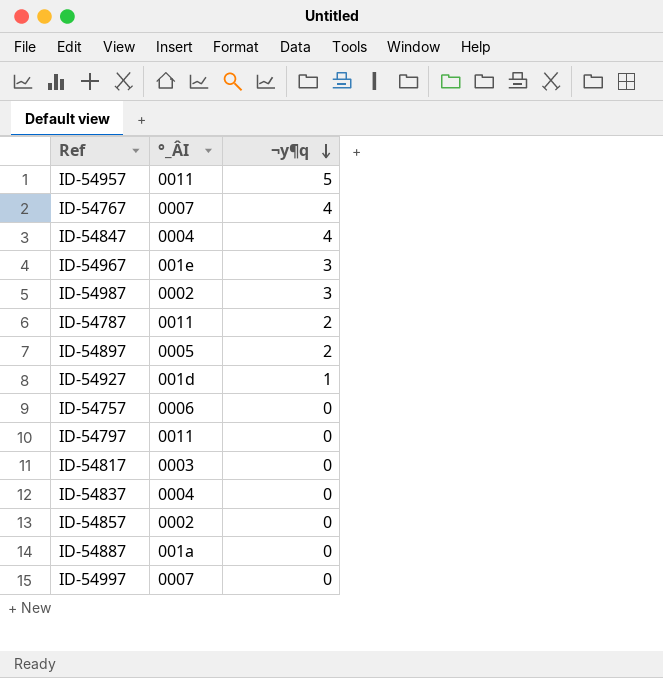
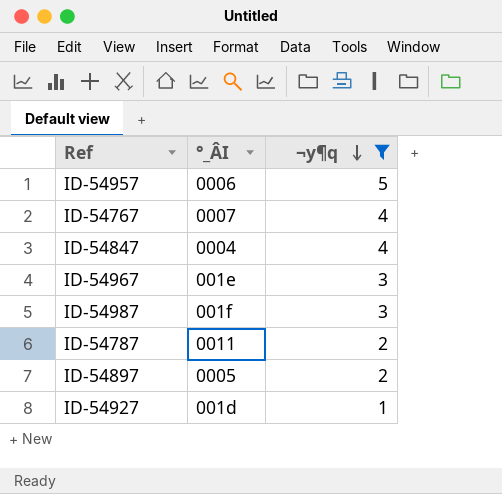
filter: none -> ¬y¶q != 0
ID-54957 | °_ÂI: 0011 -> 0006
ID-54987 | °_ÂI: 0002 -> 001f

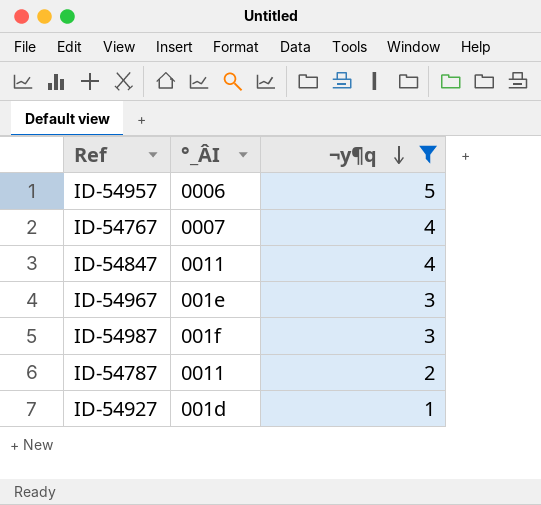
row ID-54897: 0005 | 2 -> none
ID-54847 | °_ÂI: 0004 -> 0011

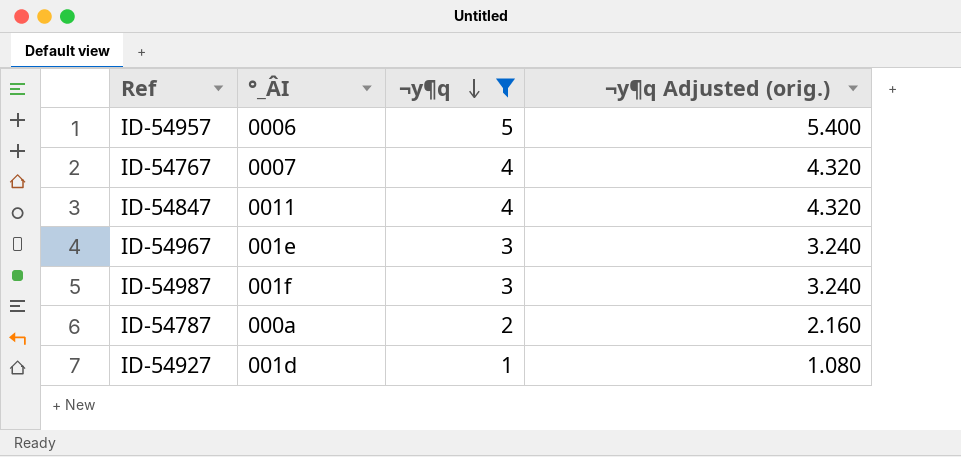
column ¬y¶q Adjusted (orig.) | formula: none -> [¬y¶q] * 1.08
ID-54787 | °_ÂI: 0011 -> 000a

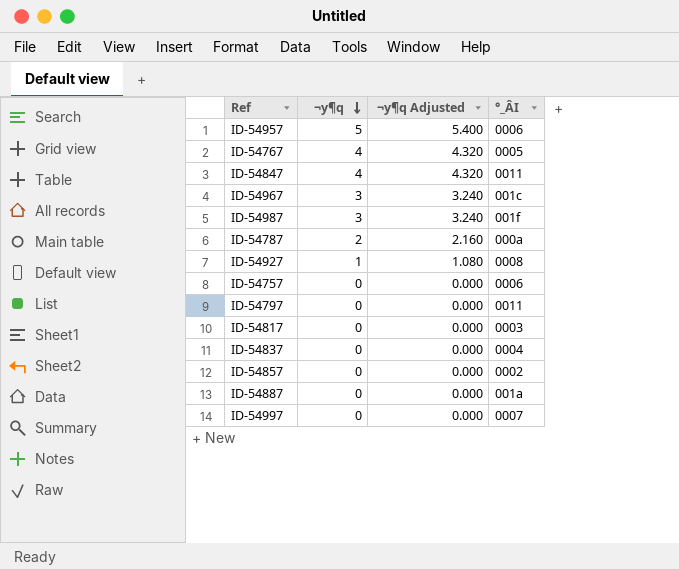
filter: ¬y¶q != 0 -> none
column name: ¬y¶q Adjusted (orig.) -> ¬y¶q Adjusted
column °_ÂI | position: 2 -> 4
ID-54767 | °_ÂI: 0007 -> 0005
ID-54967 | °_ÂI: 001e -> 001c
ID-54927 | °_ÂI: 001d -> 0008

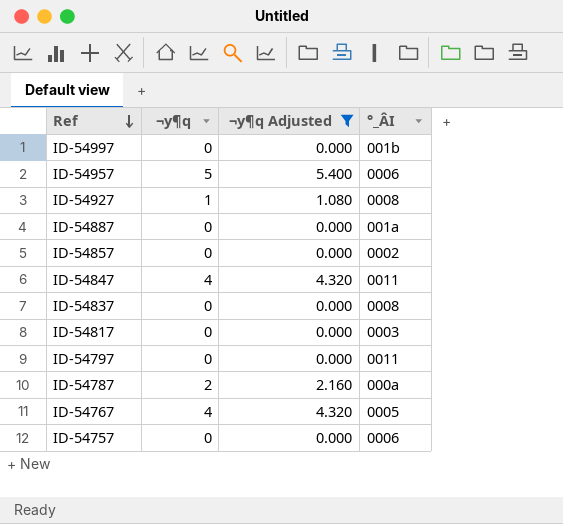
filter: none -> ¬y¶q Adjusted != 3.240
row order: ¬y¶q descending -> Ref descending
ID-54997 | °_ÂI: 0007 -> 001b
ID-54837 | °_ÂI: 0004 -> 0008

